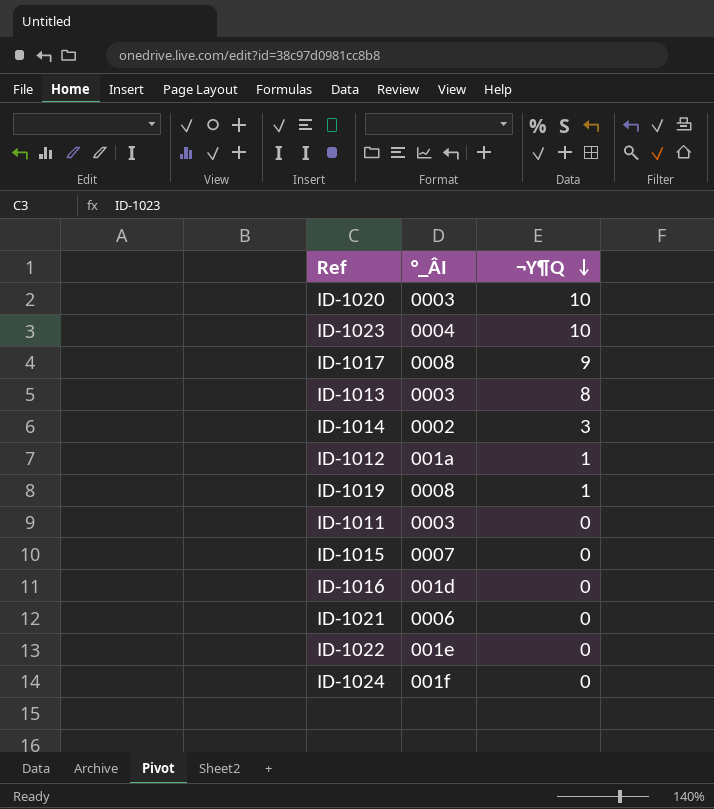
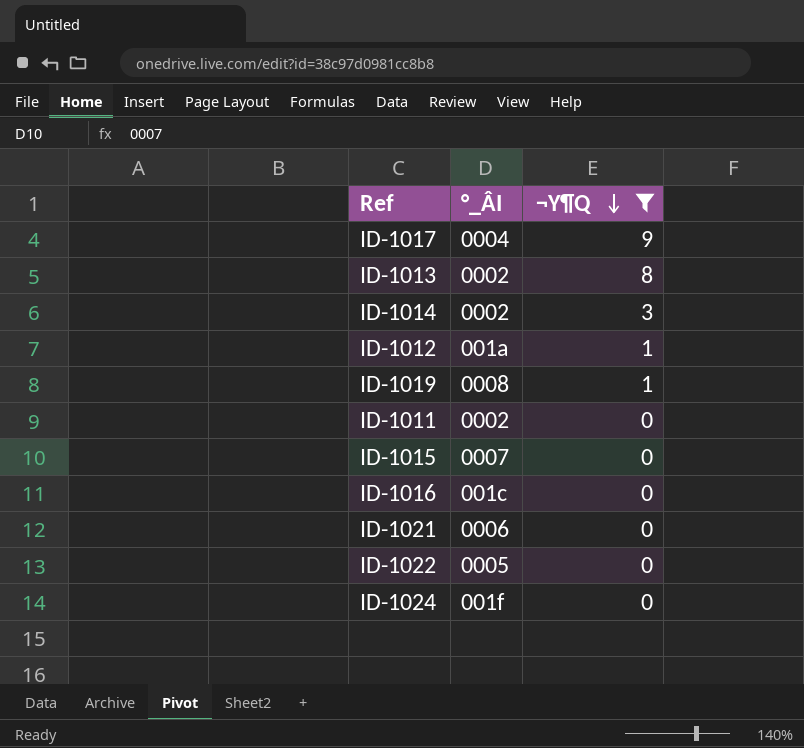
filter: none -> ¬Y¶Q != 10
ID-1017 | °_ÂI: 0008 -> 0004
ID-1013 | °_ÂI: 0003 -> 0002
ID-1011 | °_ÂI: 0003 -> 0002
ID-1016 | °_ÂI: 001d -> 001c
ID-1022 | °_ÂI: 001e -> 0005

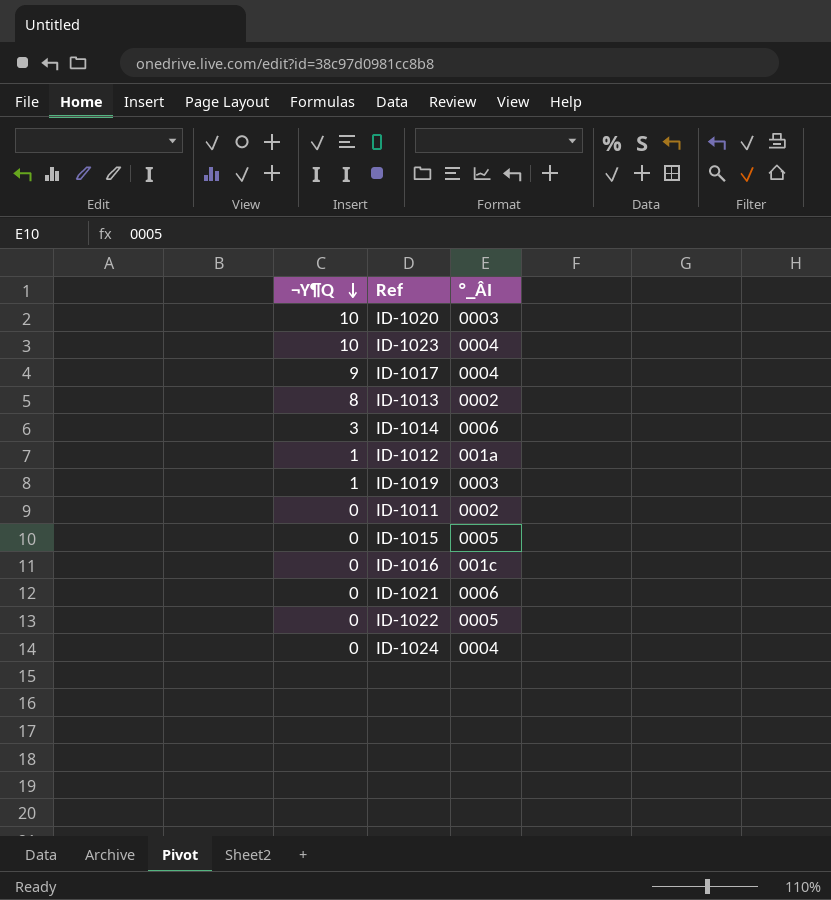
filter: ¬Y¶Q != 10 -> none
column ¬Y¶Q | position: 3 -> 1
ID-1014 | °_ÂI: 0002 -> 0006
ID-1019 | °_ÂI: 0008 -> 0003
ID-1015 | °_ÂI: 0007 -> 0005
ID-1024 | °_ÂI: 001f -> 0004

